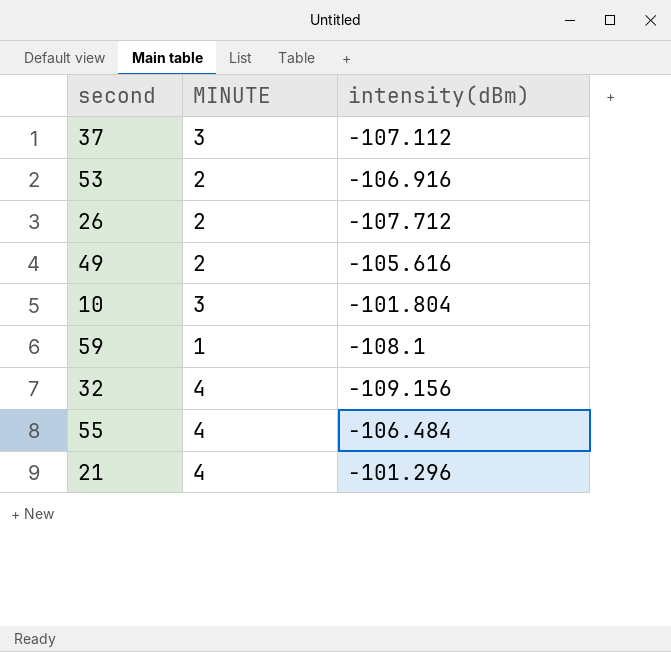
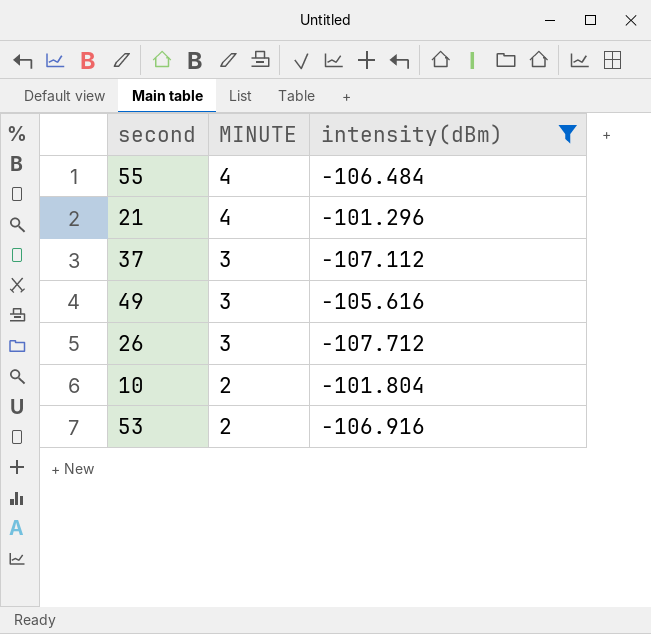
filter: none -> intensity(dBm) >= -107.712
row order: none -> MINUTE descending
49 | MINUTE: 2 -> 3
26 | MINUTE: 2 -> 3
10 | MINUTE: 3 -> 2

